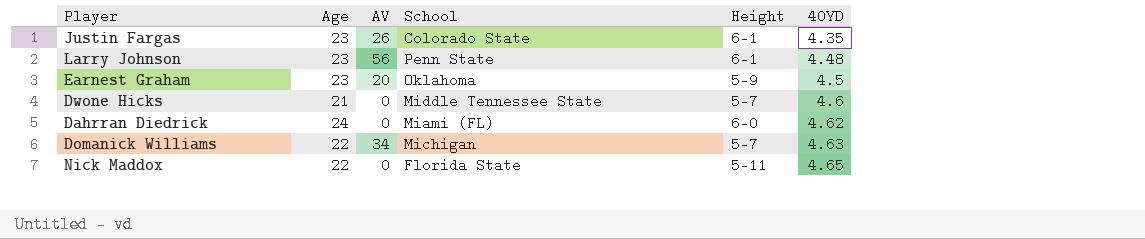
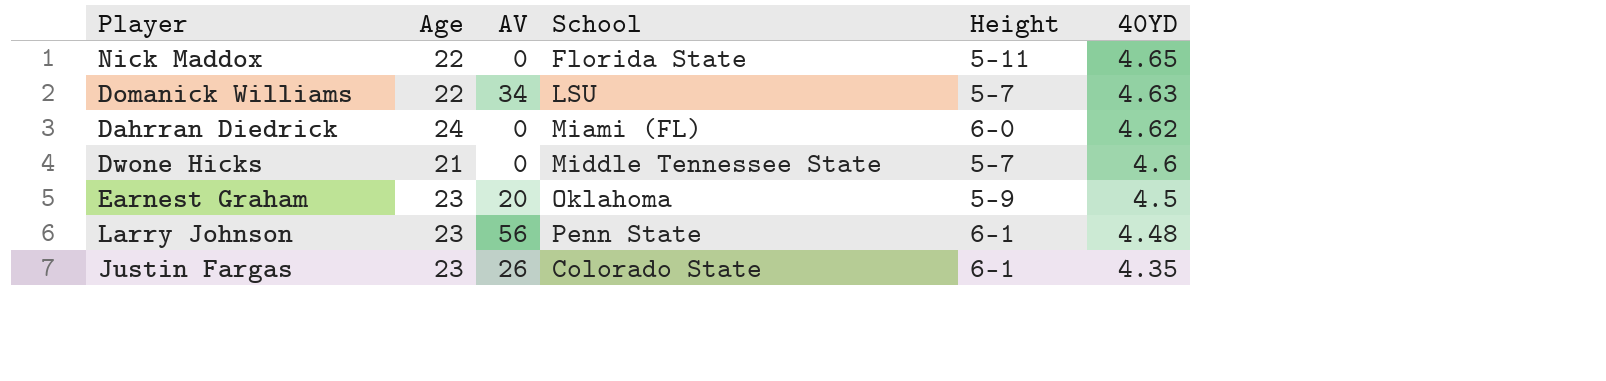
row order: 40YD ascending -> 40YD descending
Domanick Williams | School: Michigan -> LSU

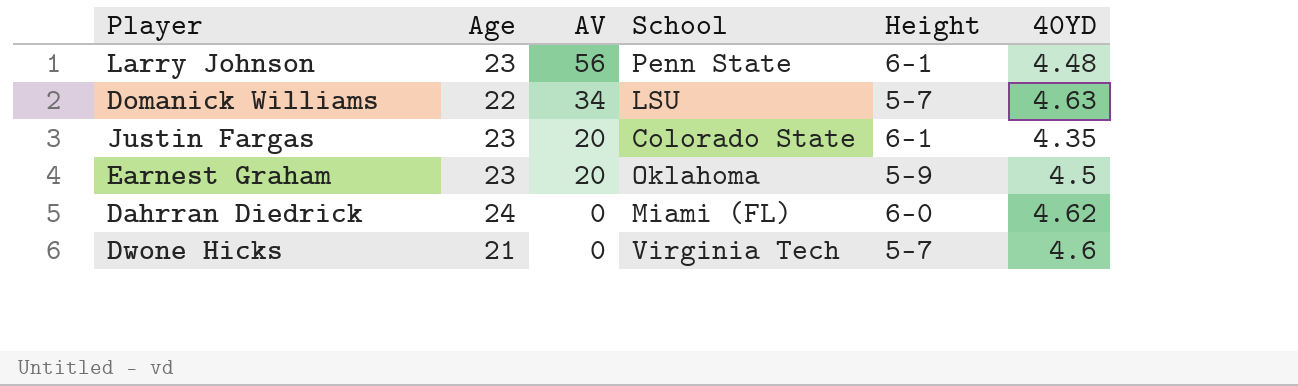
row order: 40YD descending -> AV descending
row Nick Maddox: 22 | 0 | Florida State | 5-11 | 4.65 -> none
Justin Fargas | AV: 26 -> 20
Dwone Hicks | School: Middle Tennessee State -> Virginia Tech

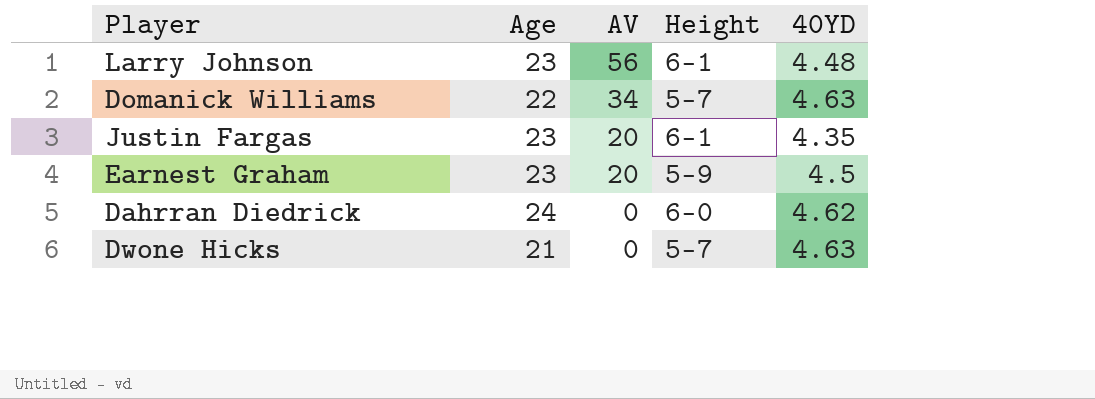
column School | position: 4 -> none
Dwone Hicks | 40YD: 4.6 -> 4.63

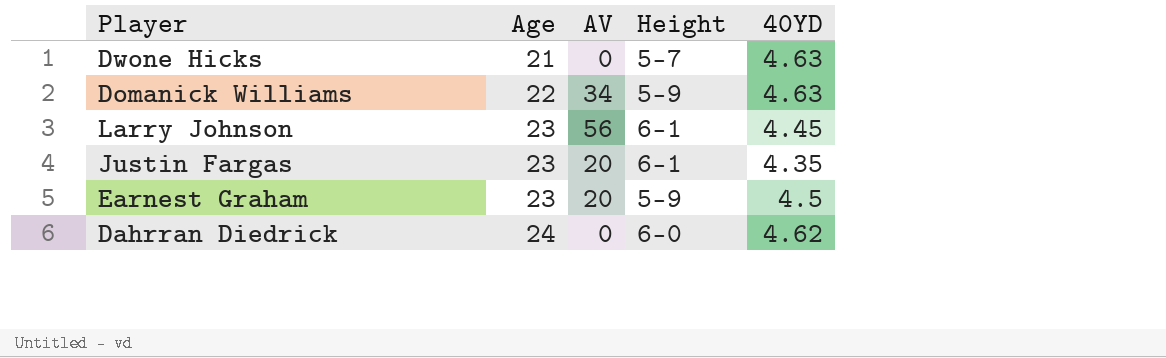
row order: AV descending -> Age ascending
Domanick Williams | Height: 5-7 -> 5-9
Larry Johnson | 40YD: 4.48 -> 4.45

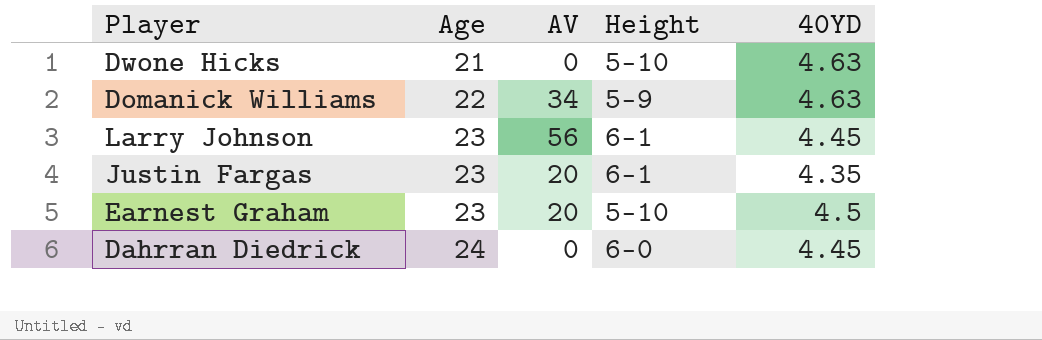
Dwone Hicks | Height: 5-7 -> 5-10
Earnest Graham | Height: 5-9 -> 5-10
Dahrran Diedrick | 40YD: 4.62 -> 4.45

